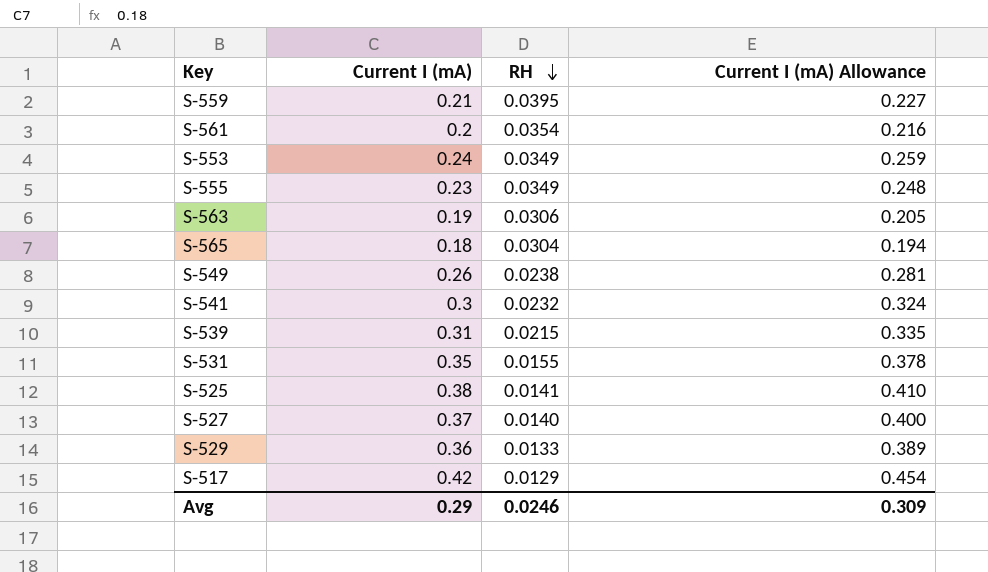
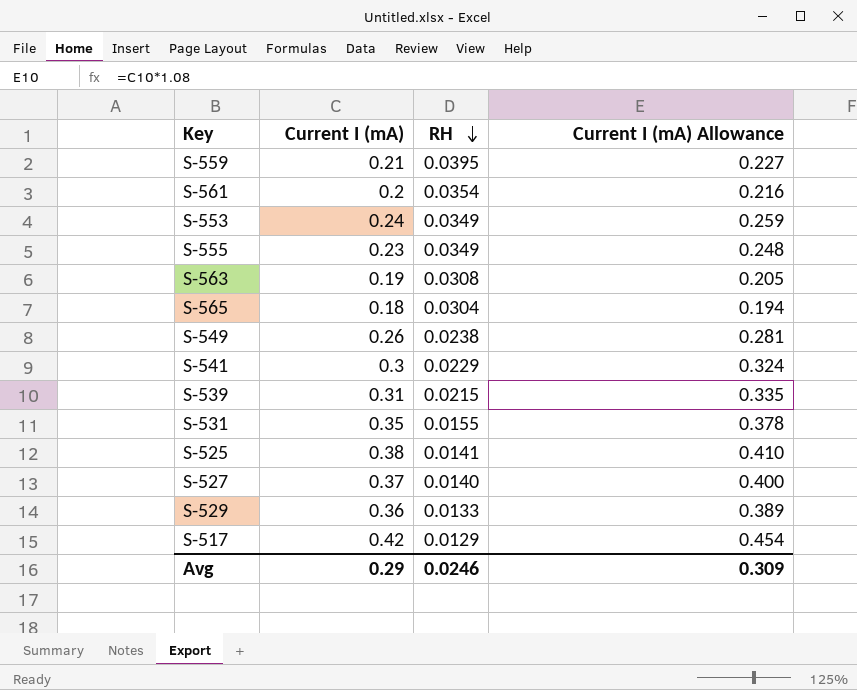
S-563 | RH: 0.0306 -> 0.0308
S-541 | RH: 0.0232 -> 0.0229

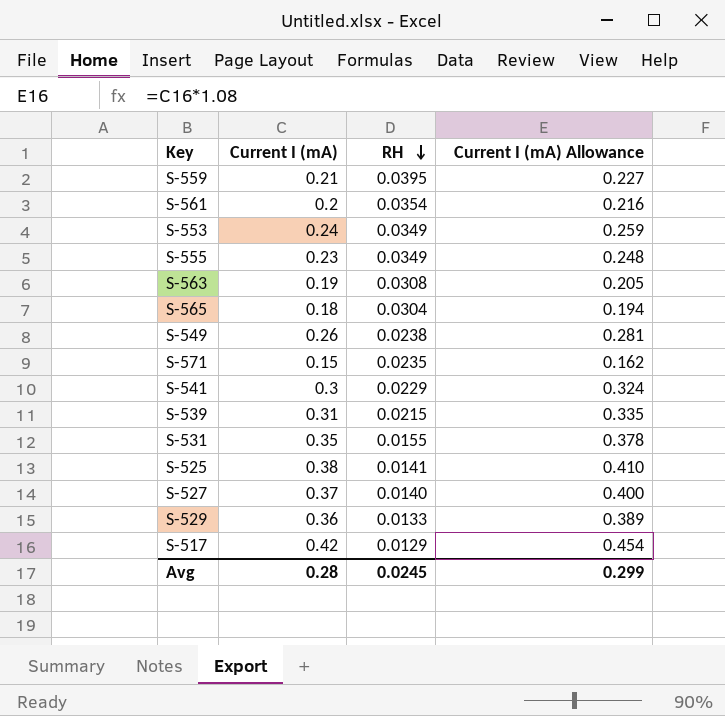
row S-571: none -> 0.15 | 0.0235 | 0.162
Avg | Current I (mA): 0.29 -> 0.28
Avg | RH: 0.0246 -> 0.0245
Avg | Current I (mA) Allowance: 0.309 -> 0.299

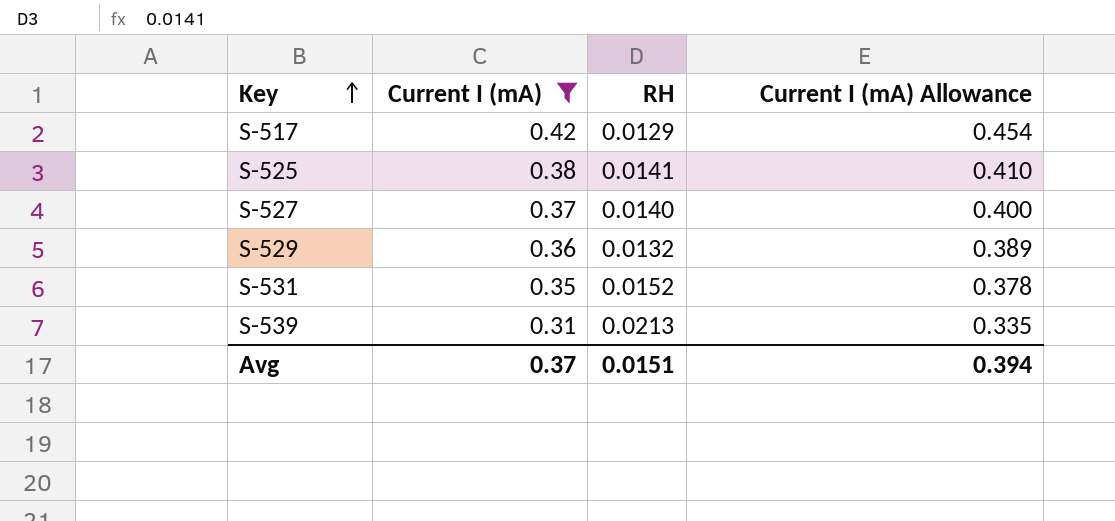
filter: none -> Current I (mA) >= 0.31
row order: RH descending -> Key ascending
S-529 | RH: 0.0133 -> 0.0132
S-531 | RH: 0.0155 -> 0.0152
S-539 | RH: 0.0215 -> 0.0213
Avg | Current I (mA): 0.28 -> 0.37
Avg | RH: 0.0245 -> 0.0151
Avg | Current I (mA) Allowance: 0.299 -> 0.394

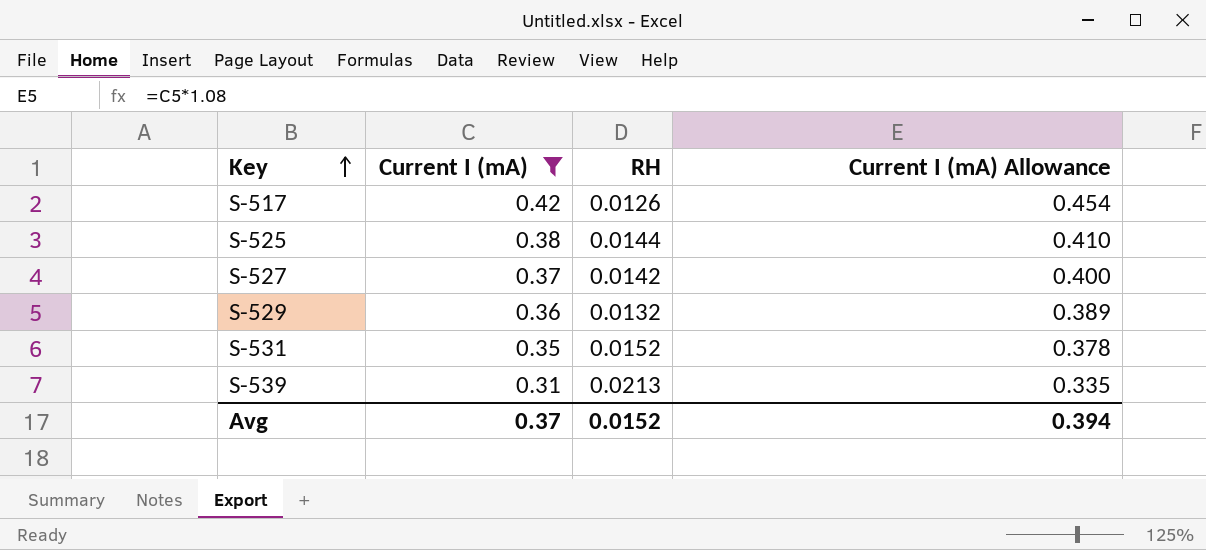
S-517 | RH: 0.0129 -> 0.0126
S-525 | RH: 0.0141 -> 0.0144
S-527 | RH: 0.0140 -> 0.0142
Avg | RH: 0.0151 -> 0.0152

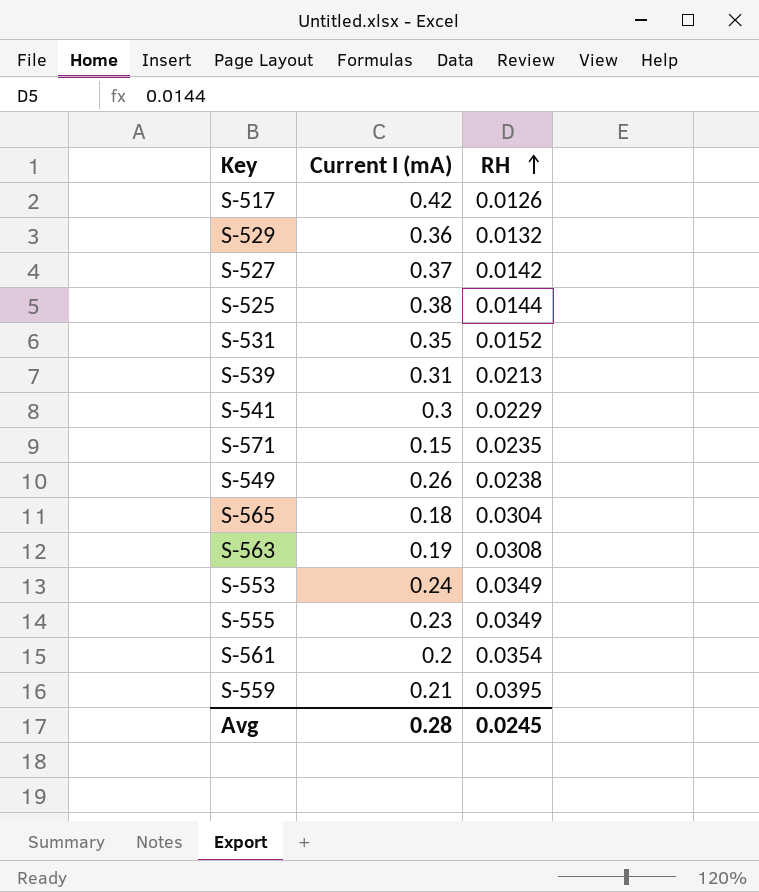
filter: Current I (mA) >= 0.31 -> none
row order: Key ascending -> RH ascending
column Current I (mA) Allowance | formula: [Current I (mA)] * 1.08 -> none
Avg | Current I (mA): 0.37 -> 0.28
Avg | RH: 0.0152 -> 0.0245

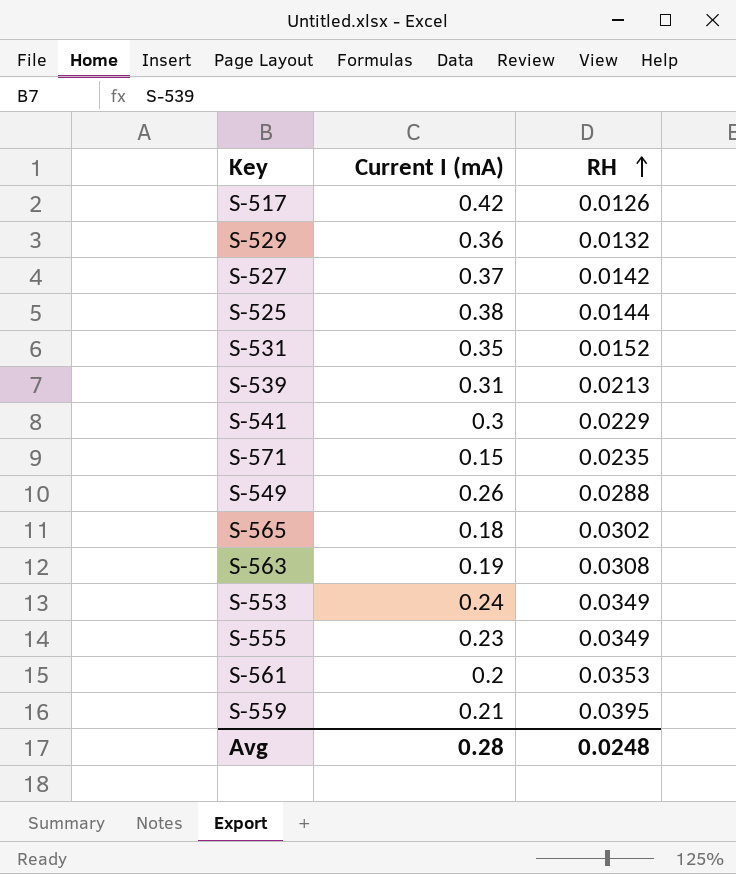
S-549 | RH: 0.0238 -> 0.0288
S-565 | RH: 0.0304 -> 0.0302
S-561 | RH: 0.0354 -> 0.0353
Avg | RH: 0.0245 -> 0.0248

